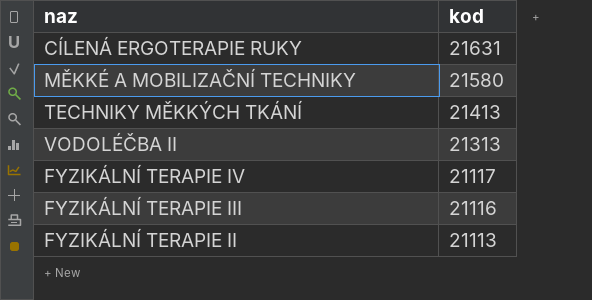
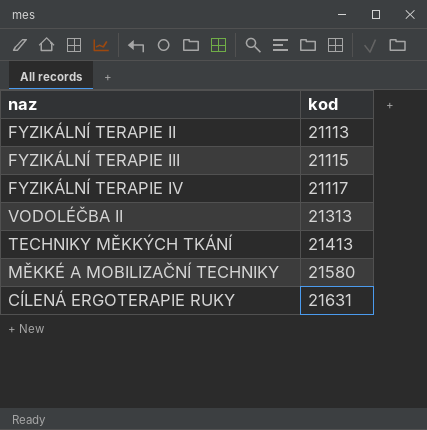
row order: kod descending -> kod ascending
FYZIKÁLNÍ TERAPIE III | kod: 21116 -> 21115

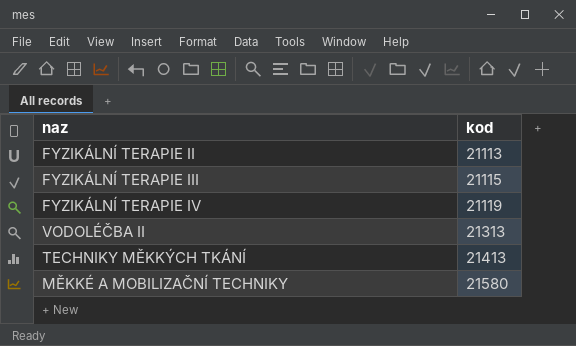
row CÍLENÁ ERGOTERAPIE RUKY: 21631 -> none
FYZIKÁLNÍ TERAPIE IV | kod: 21117 -> 21119

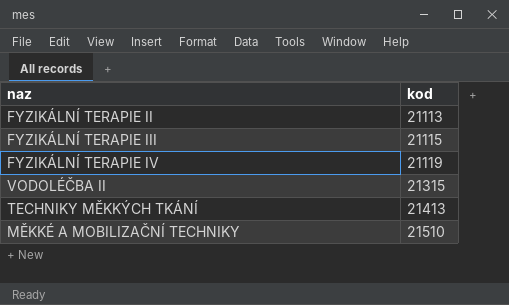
VODOLÉČBA II | kod: 21313 -> 21315
MĚKKÉ A MOBILIZAČNÍ TECHNIKY | kod: 21580 -> 21510

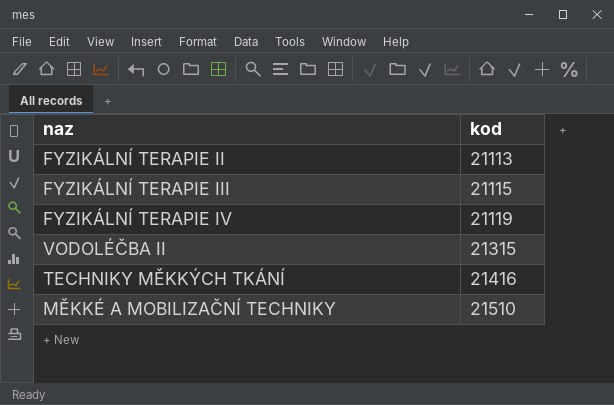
TECHNIKY MĚKKÝCH TKÁNÍ | kod: 21413 -> 21416

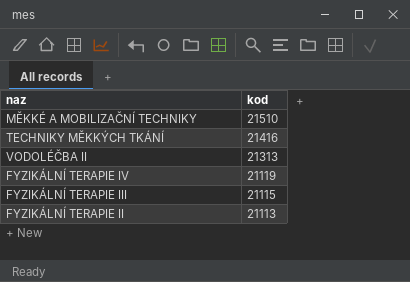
row order: kod ascending -> kod descending
VODOLÉČBA II | kod: 21315 -> 21313

